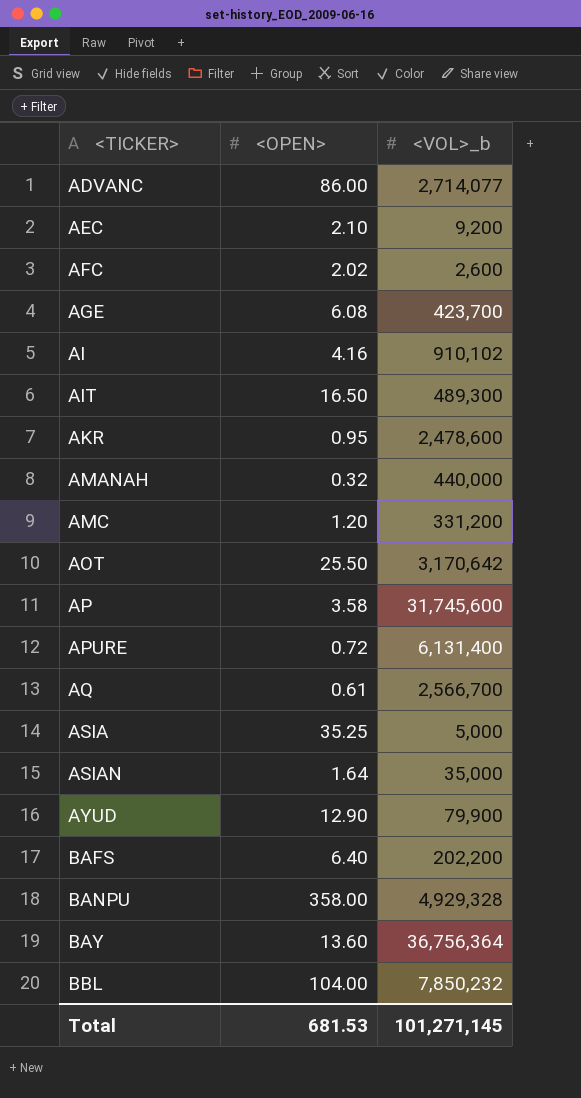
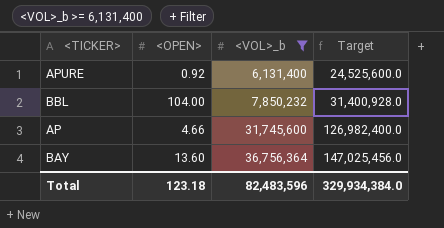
filter: none -> <VOL>_b >= 6,131,400
row order: <TICKER> ascending -> <VOL>_b ascending
column Target | formula: none -> [<VOL>_b] * 4
APURE | <OPEN>: 0.72 -> 0.92
AP | <OPEN>: 3.58 -> 4.66
Total | <OPEN>: 681.53 -> 123.18
Total | <VOL>_b: 101,271,145 -> 82,483,596

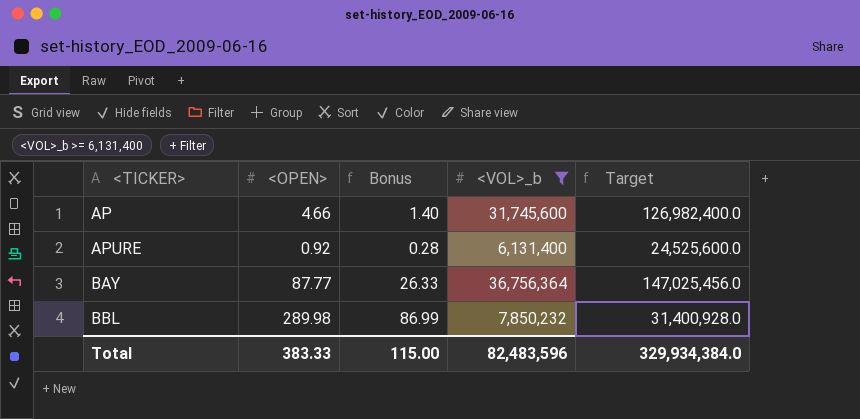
row order: <VOL>_b ascending -> <TICKER> ascending
column Bonus | formula: none -> [<OPEN>] * 0.3
BAY | <OPEN>: 13.60 -> 87.77
BBL | <OPEN>: 104.00 -> 289.98
Total | <OPEN>: 123.18 -> 383.33

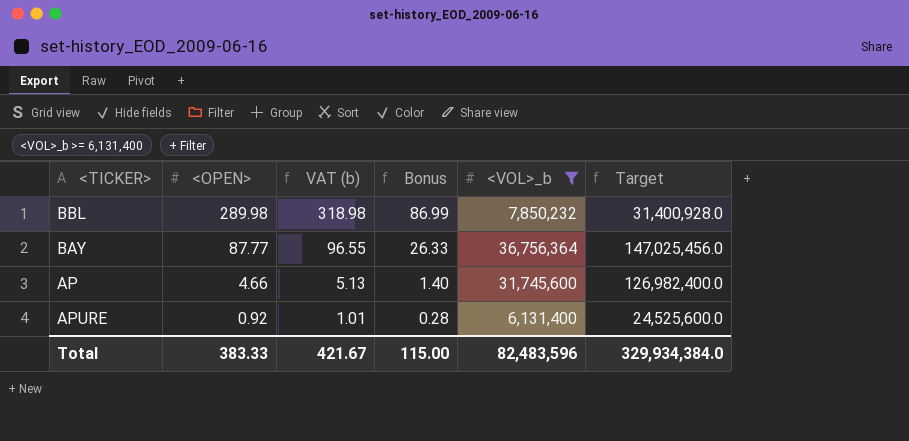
row order: <TICKER> ascending -> <OPEN> descending
column VAT (b) | formula: none -> [<OPEN>] * 1.1

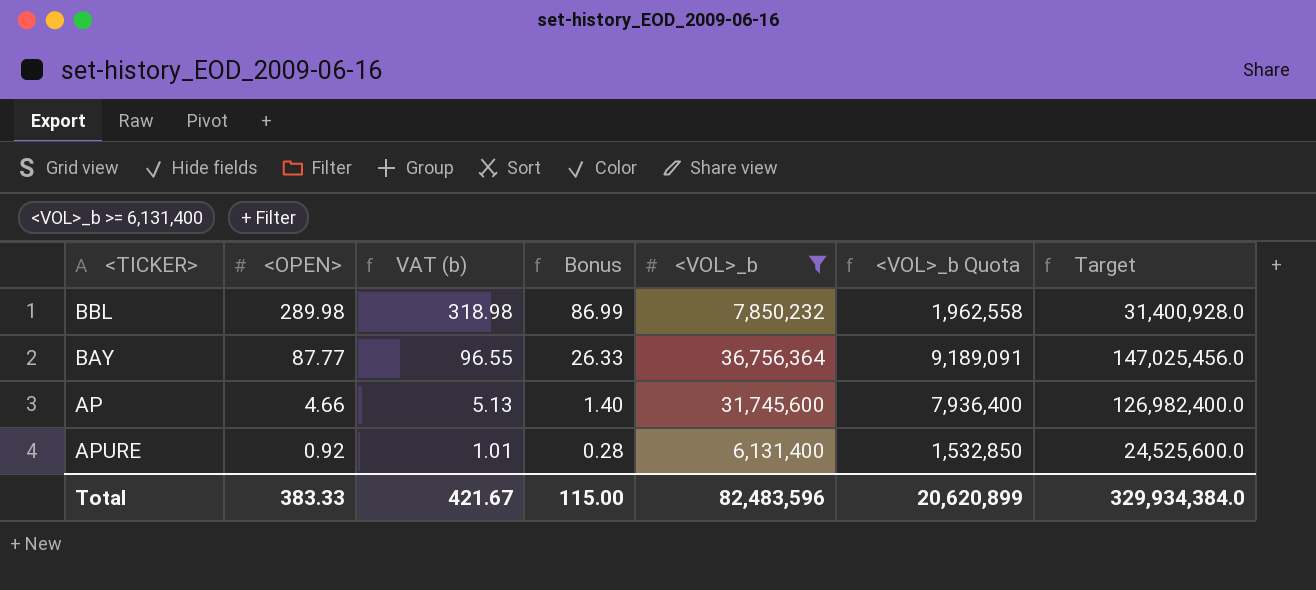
column <VOL>_b Quota | formula: none -> [<VOL>_b] * 0.25

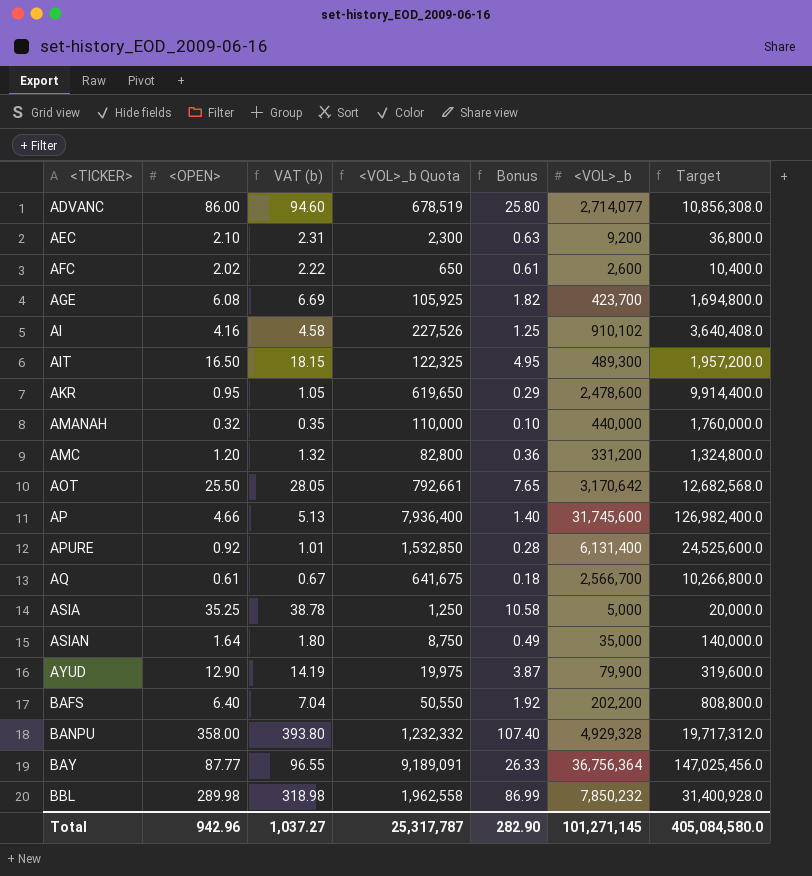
filter: <VOL>_b >= 6,131,400 -> none
row order: <OPEN> descending -> <TICKER> ascending
column <VOL>_b Quota | position: 6 -> 4
Total | <OPEN>: 383.33 -> 942.96
Total | VAT (b): 421.67 -> 1,037.27
Total | <VOL>_b Quota: 20,620,899 -> 25,317,787
Total | Bonus: 115.00 -> 282.90
Total | <VOL>_b: 82,483,596 -> 101,271,145
Total | Target: 329,934,384.0 -> 405,084,580.0

